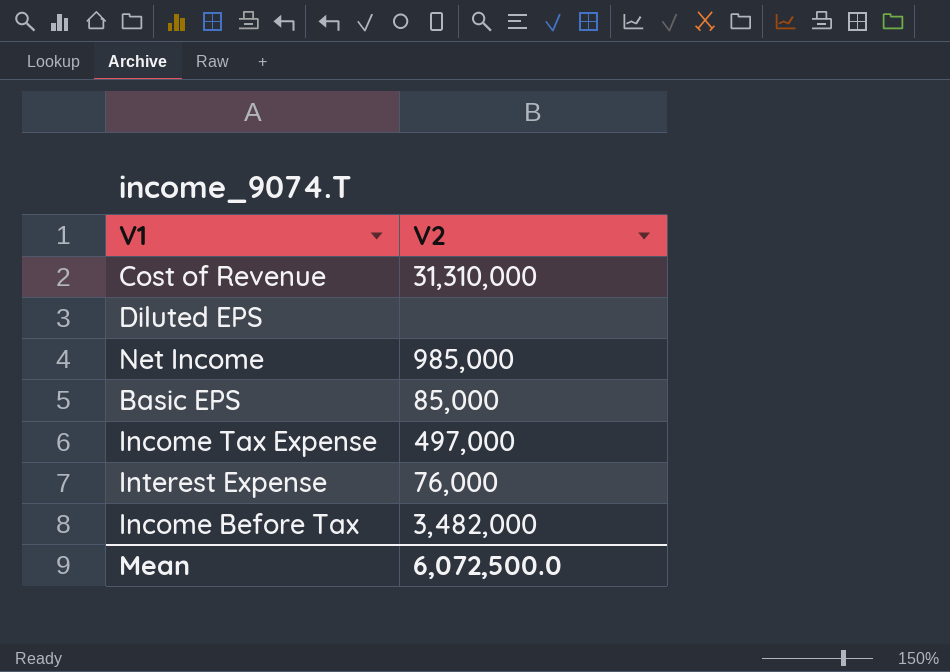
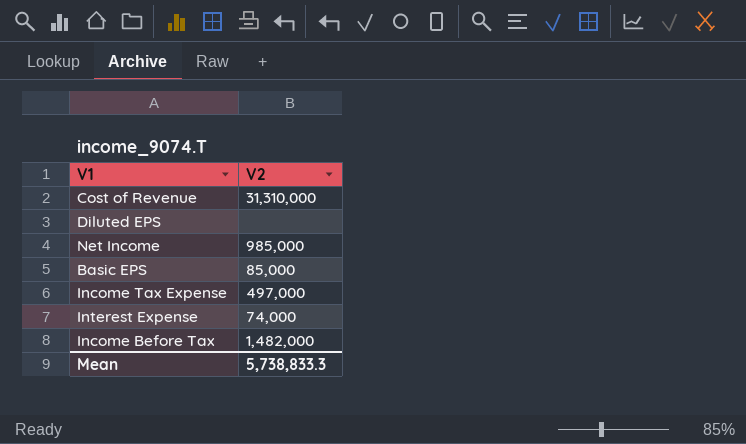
Interest Expense | V2: 76,000 -> 74,000
Income Before Tax | V2: 3,482,000 -> 1,482,000
Mean | V2: 6,072,500.0 -> 5,738,833.3

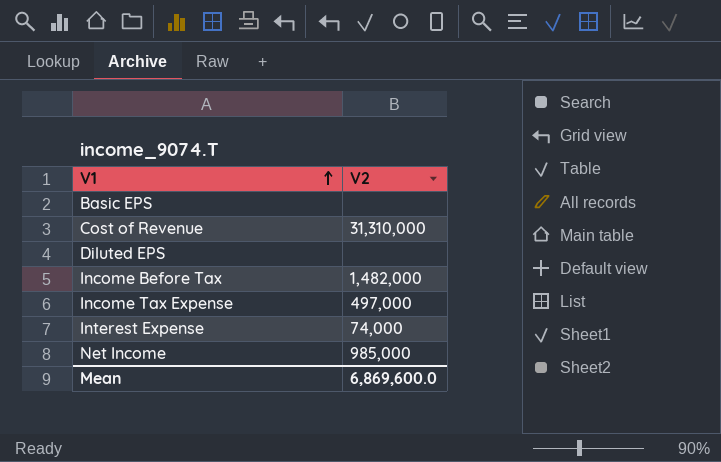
row order: none -> V1 ascending
Basic EPS | V2: 85,000 -> none
Mean | V2: 5,738,833.3 -> 6,869,600.0

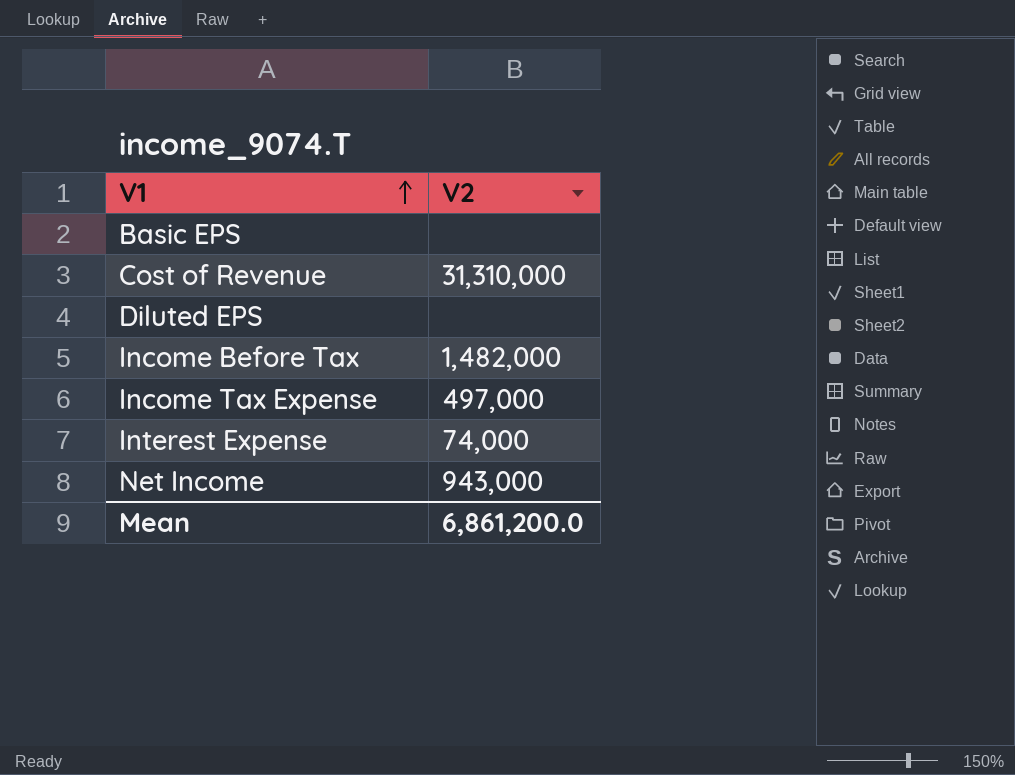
Net Income | V2: 985,000 -> 943,000
Mean | V2: 6,869,600.0 -> 6,861,200.0

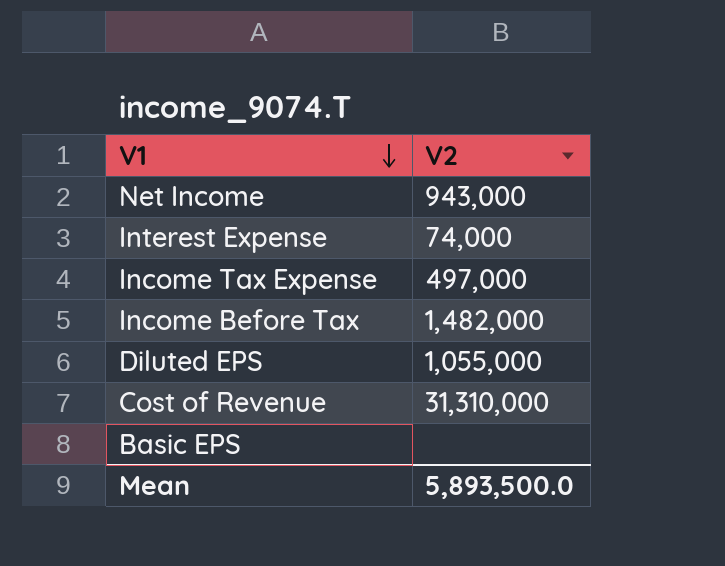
row order: V1 ascending -> V1 descending
Diluted EPS | V2: none -> 1,055,000
Mean | V2: 6,861,200.0 -> 5,893,500.0

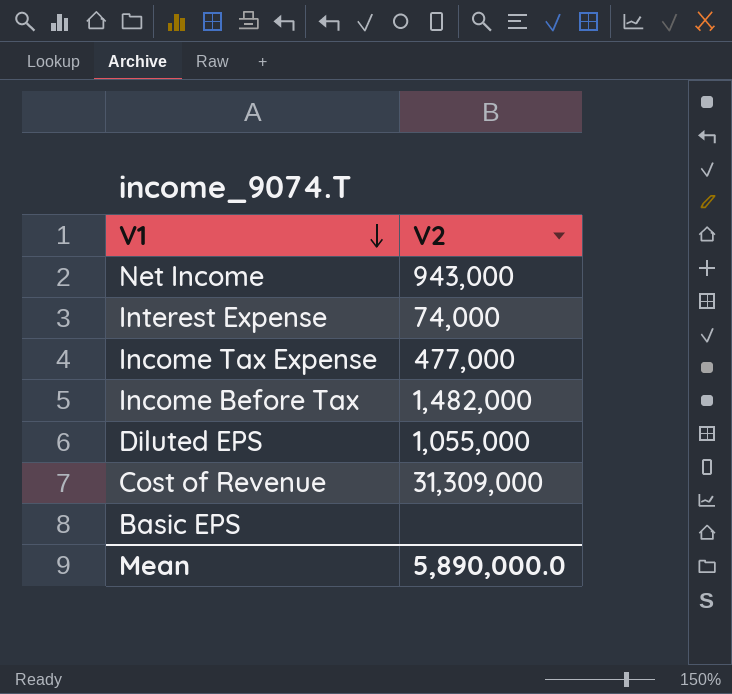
Income Tax Expense | V2: 497,000 -> 477,000
Cost of Revenue | V2: 31,310,000 -> 31,309,000
Mean | V2: 5,893,500.0 -> 5,890,000.0

